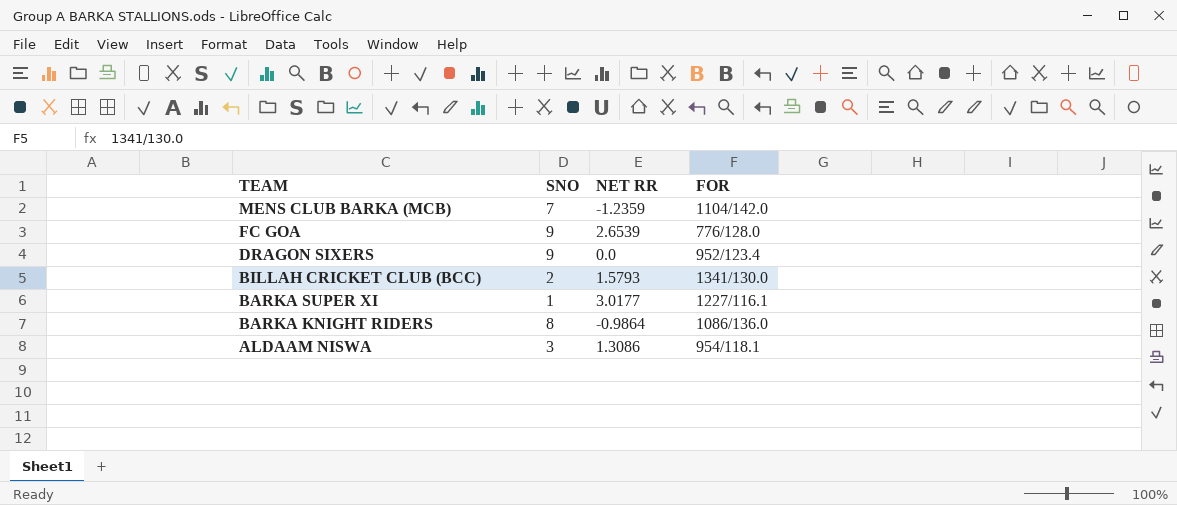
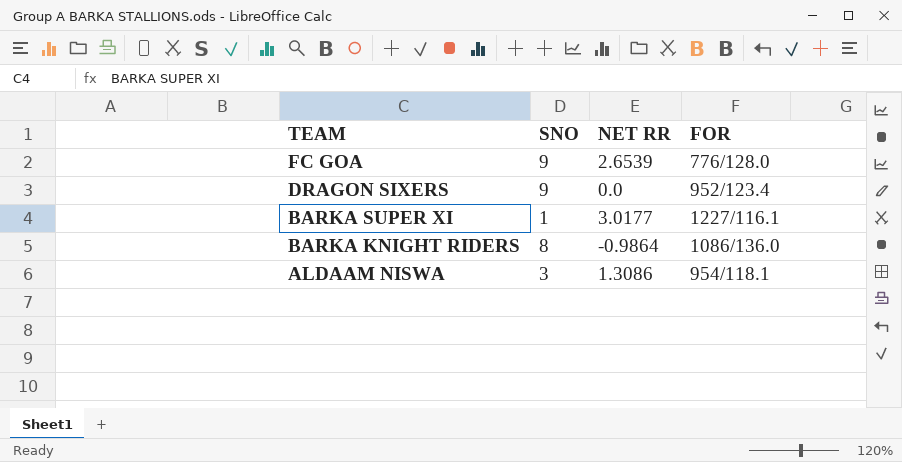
row MENS CLUB BARKA (MCB): 7 | -1.2359 | 1104/142.0 -> none
row BILLAH CRICKET CLUB (BCC): 2 | 1.5793 | 1341/130.0 -> none

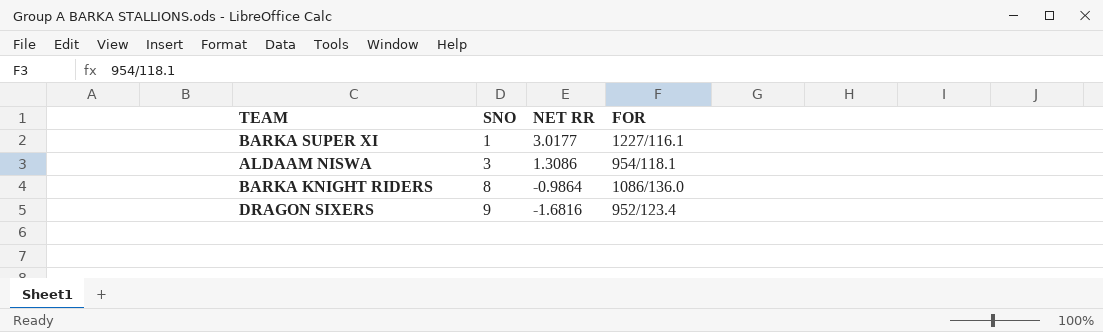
row order: TEAM descending -> SNO ascending
row FC GOA: 9 | 2.6539 | 776/128.0 -> none
DRAGON SIXERS | NET RR: 0.0 -> -1.6816

